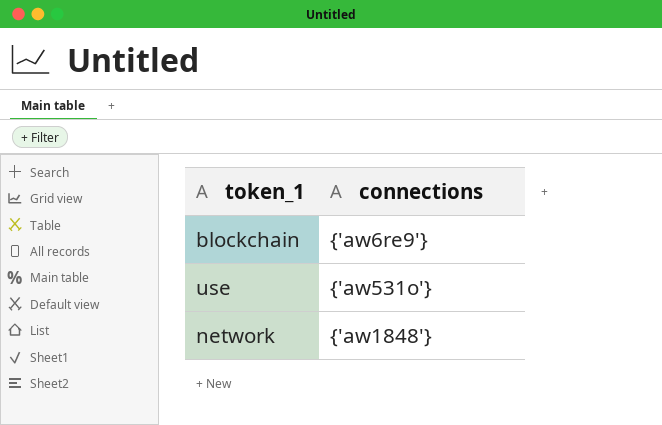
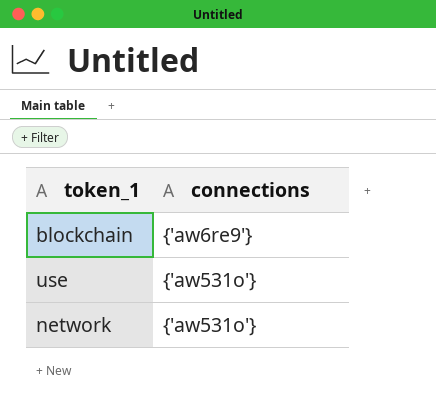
network | connections: {'aw1848'} -> {'aw531o'}

